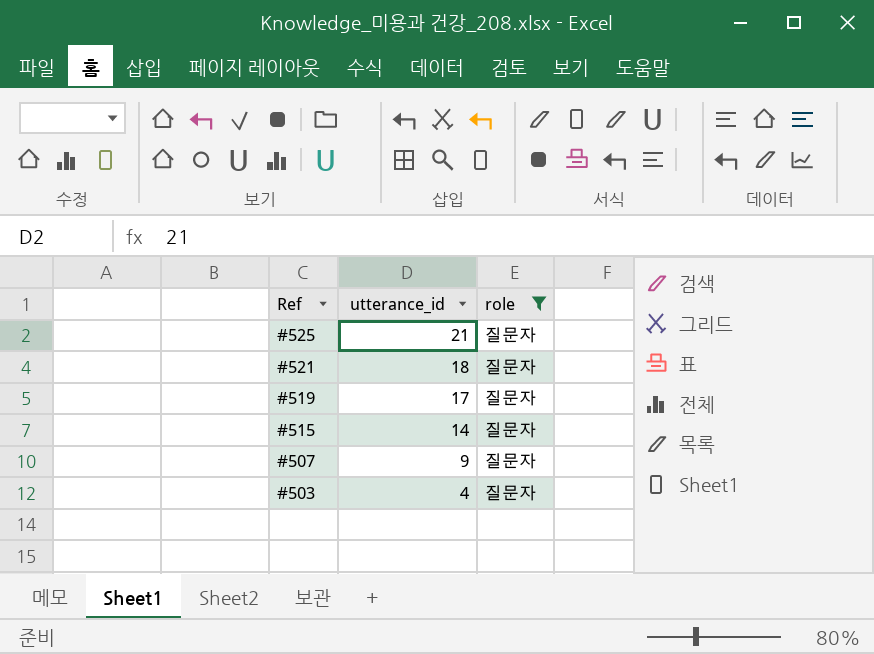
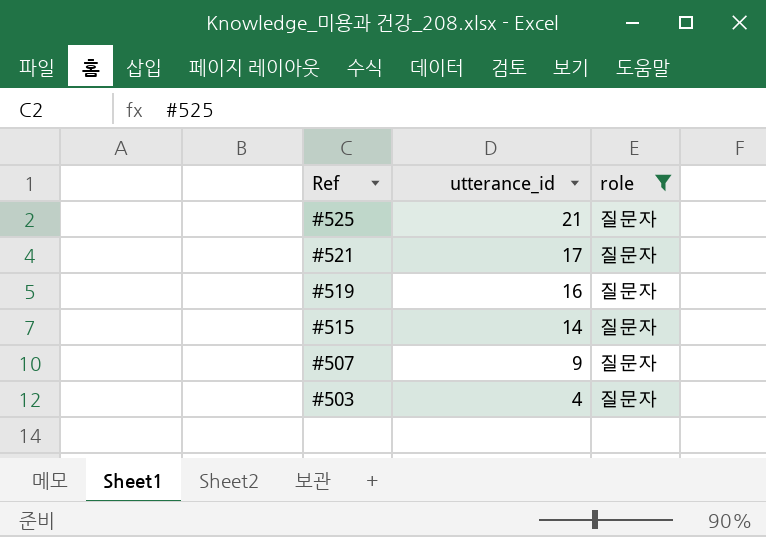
#521 | utterance_id: 18 -> 17
#519 | utterance_id: 17 -> 16

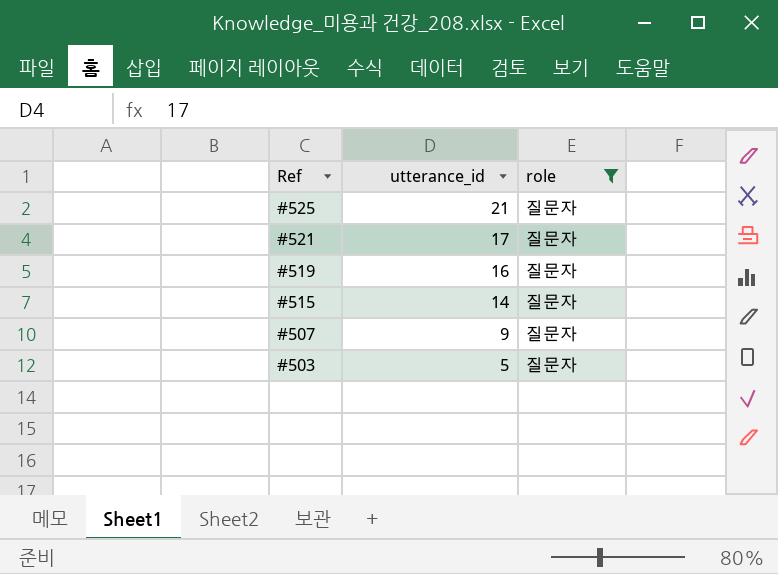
#503 | utterance_id: 4 -> 5

